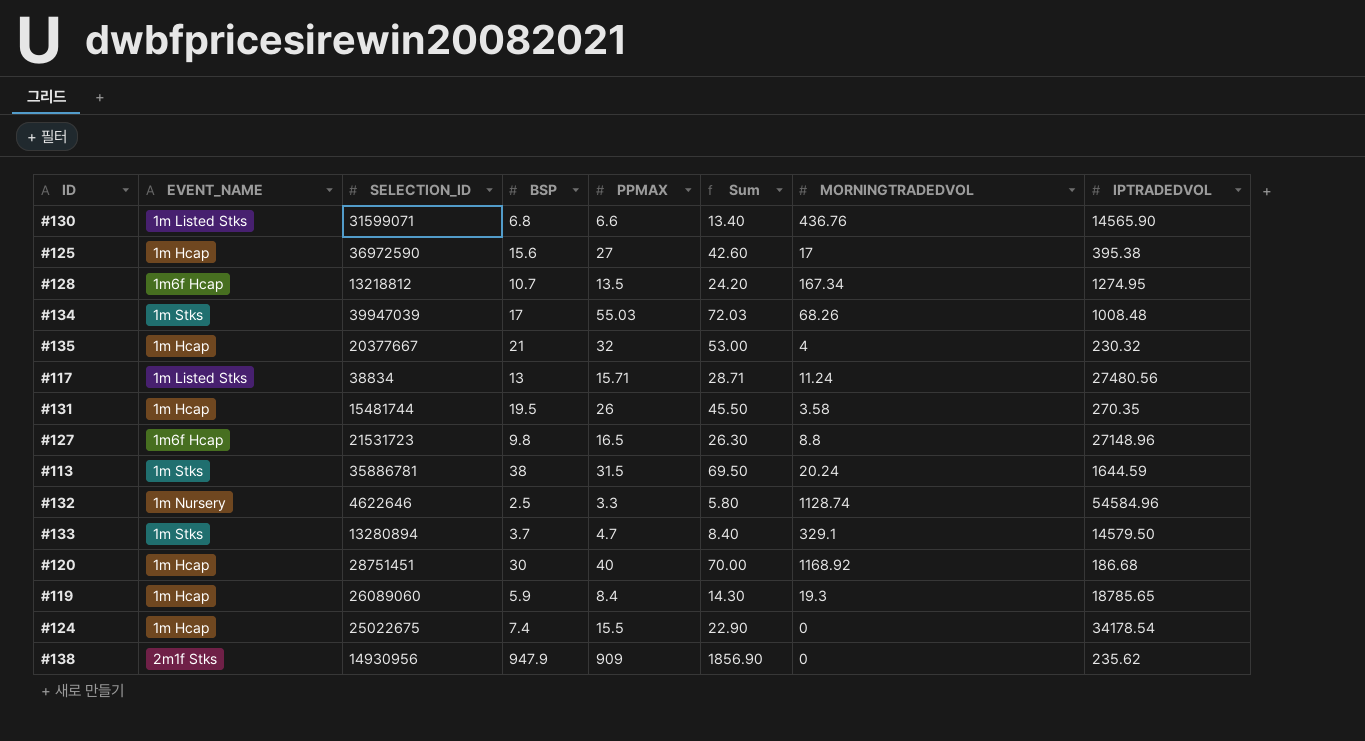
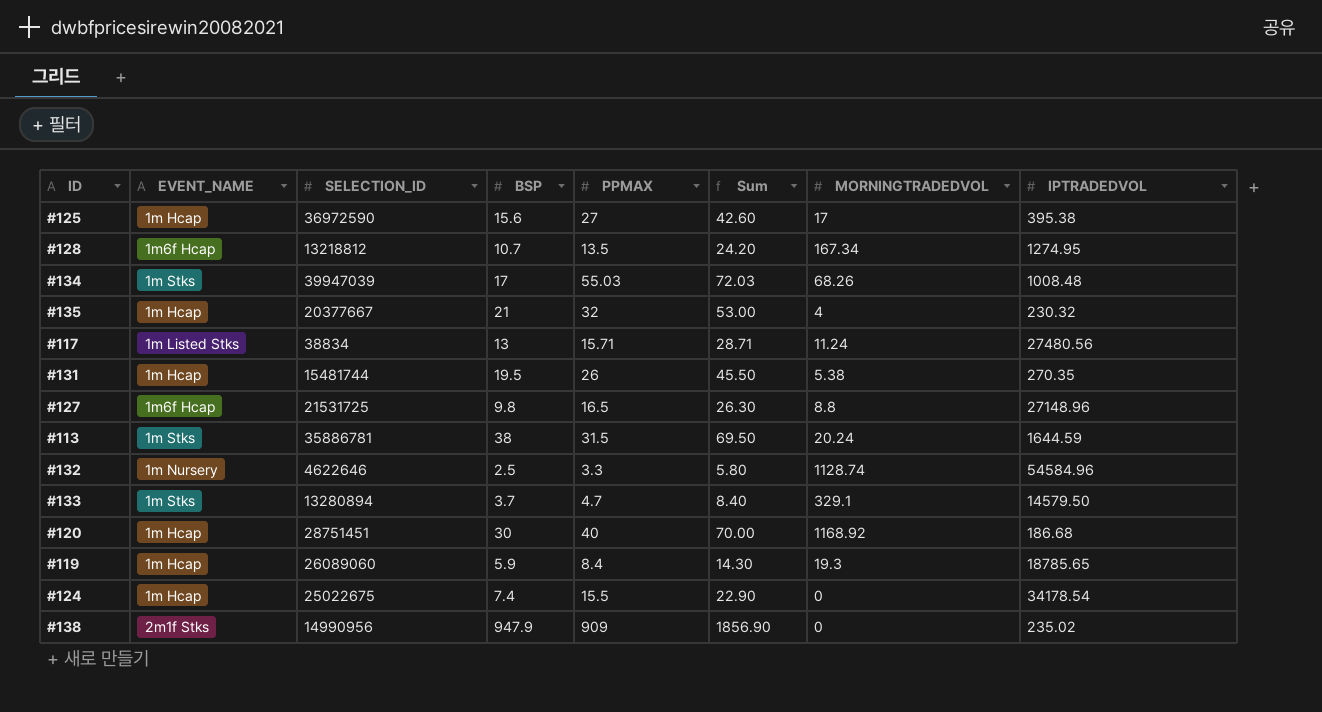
row #130: 1m Listed Stks | 31599071 | 6.8 | 6.6 | 13.40 | 436.76 | 14565.90 -> none
#131 | MORNINGTRADEDVOL: 3.58 -> 5.38
#127 | SELECTION_ID: 21531723 -> 21531725
#138 | SELECTION_ID: 14930956 -> 14990956
#138 | IPTRADEDVOL: 235.62 -> 235.02

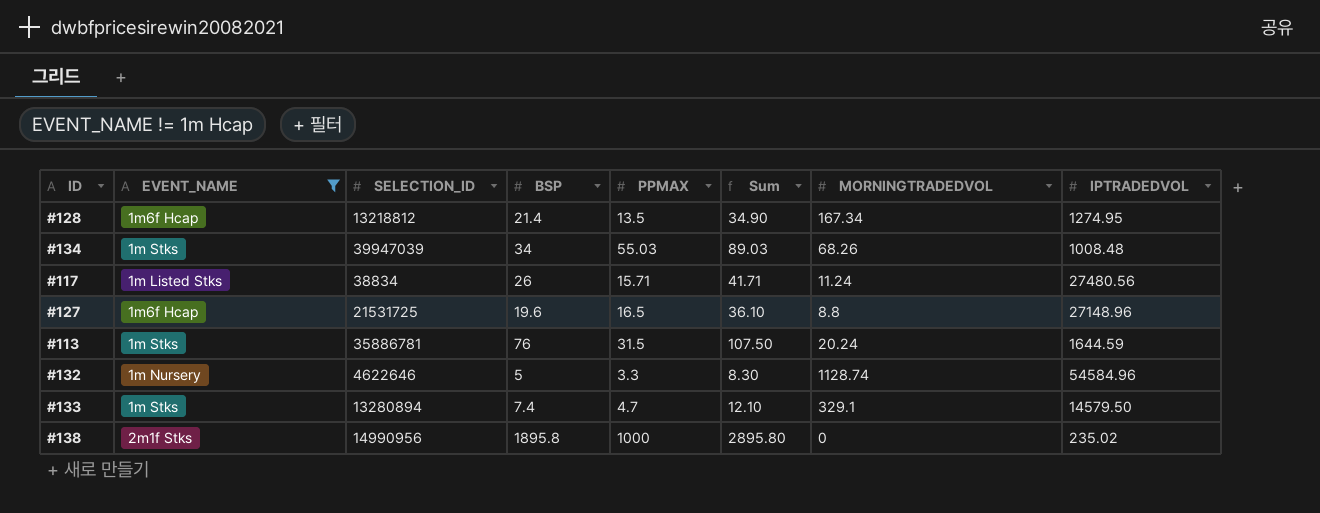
filter: none -> EVENT_NAME != 1m Hcap
#128 | BSP: 10.7 -> 21.4
#128 | Sum: 24.20 -> 34.90
#134 | BSP: 17 -> 34
#134 | Sum: 72.03 -> 89.03
#117 | BSP: 13 -> 26
#117 | Sum: 28.71 -> 41.71
#127 | BSP: 9.8 -> 19.6
#127 | Sum: 26.30 -> 36.10
#113 | BSP: 38 -> 76
#113 | Sum: 69.50 -> 107.50
#132 | BSP: 2.5 -> 5
#132 | Sum: 5.80 -> 8.30
#133 | BSP: 3.7 -> 7.4
#133 | Sum: 8.40 -> 12.10
#138 | BSP: 947.9 -> 1895.8
#138 | PPMAX: 909 -> 1000
#138 | Sum: 1856.90 -> 2895.80

